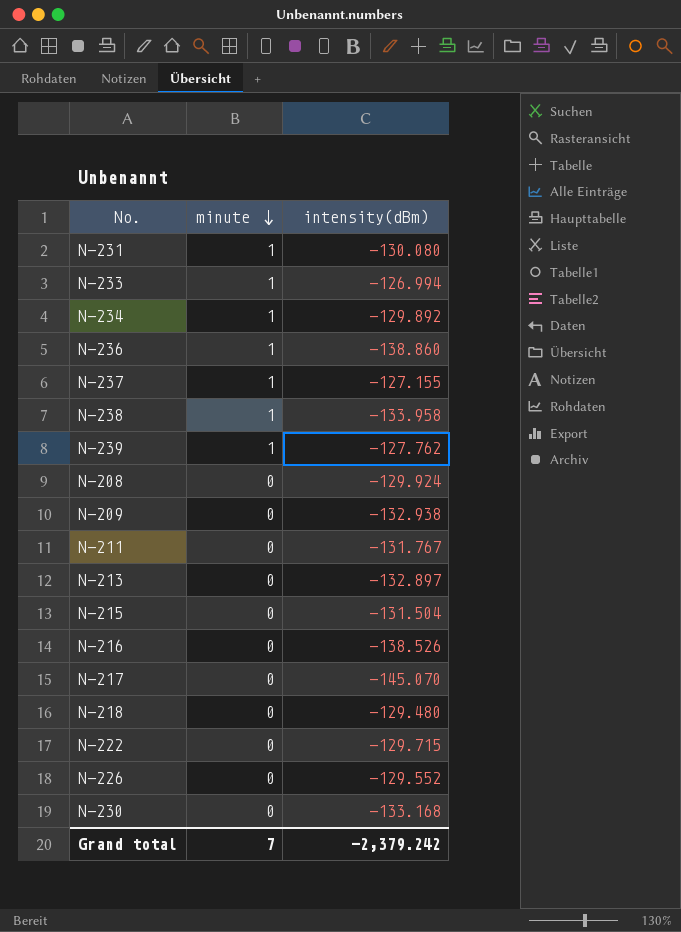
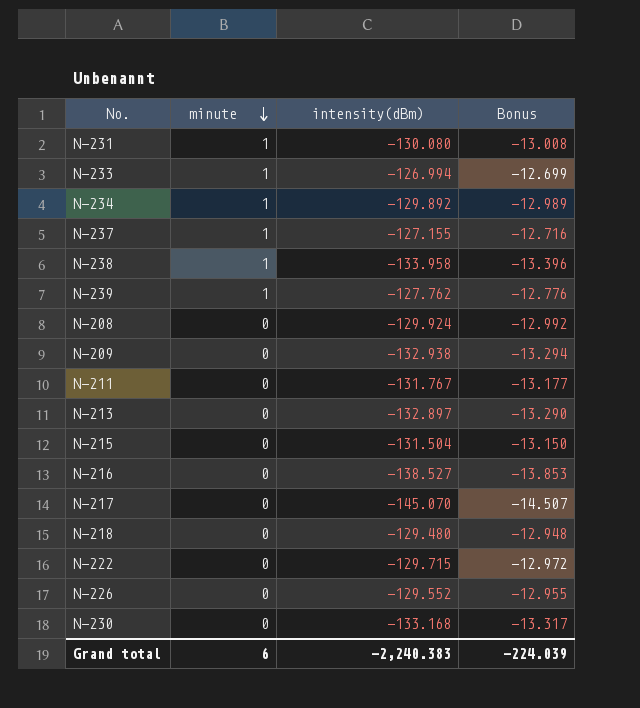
column Bonus | formula: none -> [intensity(dBm)] * 0.1
row N-236: 1 | -138.860 -> none
N-216 | intensity(dBm): -138.526 -> -138.527
Grand total | minute: 7 -> 6
Grand total | intensity(dBm): -2,379.242 -> -2,240.383

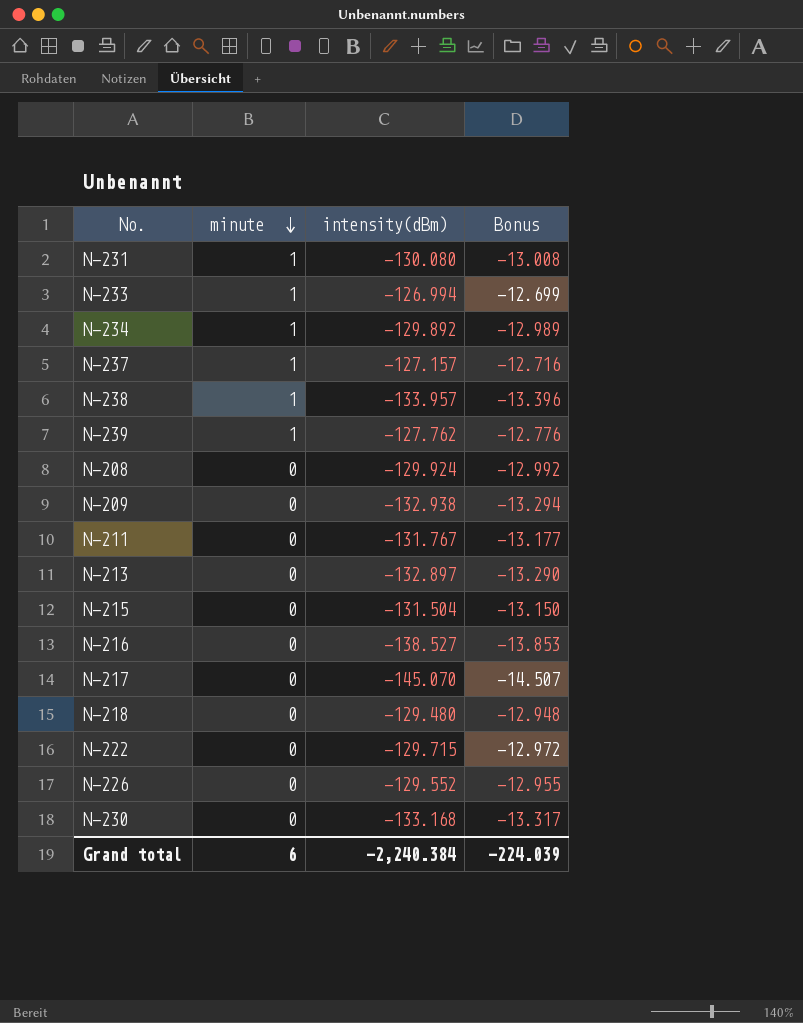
N-237 | intensity(dBm): -127.155 -> -127.157
N-238 | intensity(dBm): -133.958 -> -133.957
Grand total | intensity(dBm): -2,240.383 -> -2,240.384

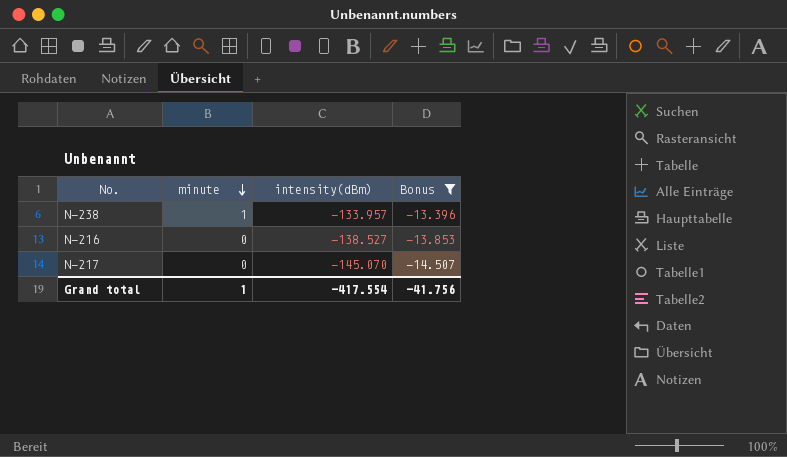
filter: none -> Bonus <= -13.396
Grand total | minute: 6 -> 1
Grand total | intensity(dBm): -2,240.384 -> -417.554
Grand total | Bonus: -224.039 -> -41.756

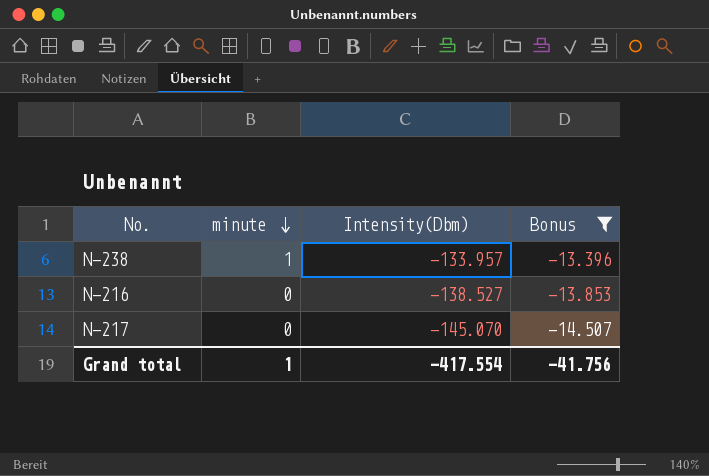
column name: intensity(dBm) -> Intensity(Dbm)

